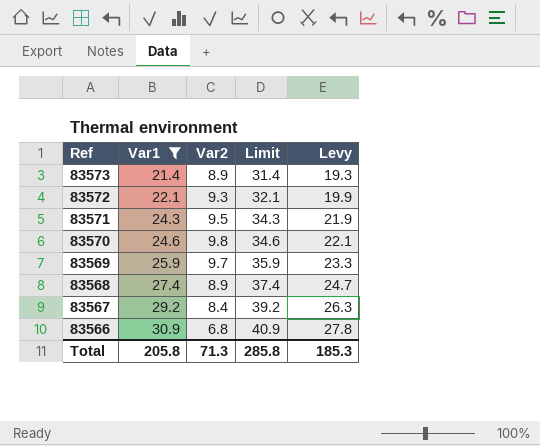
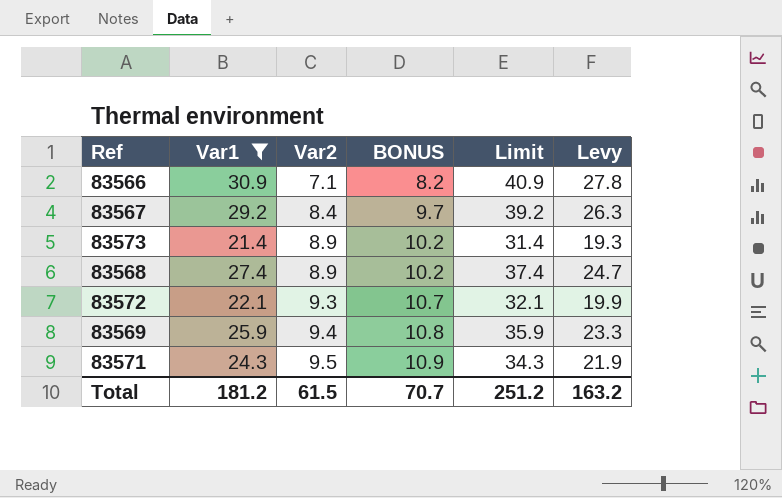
row order: Ref descending -> Var2 ascending
column BONUS | formula: none -> [Var2] * 1.15
row 83570: 24.6 | 9.8 | 34.6 | 22.1 -> none
83566 | Var2: 6.8 -> 7.1
83569 | Var2: 9.7 -> 9.4
Total | Var1: 205.8 -> 181.2
Total | Var2: 71.3 -> 61.5
Total | Limit: 285.8 -> 251.2
Total | Levy: 185.3 -> 163.2

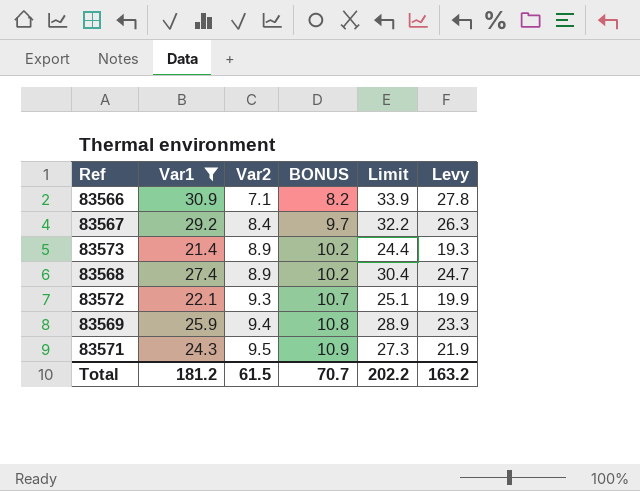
column Limit | formula: [Var1] + 10 -> [Var1] + 3
Total | Limit: 251.2 -> 202.2

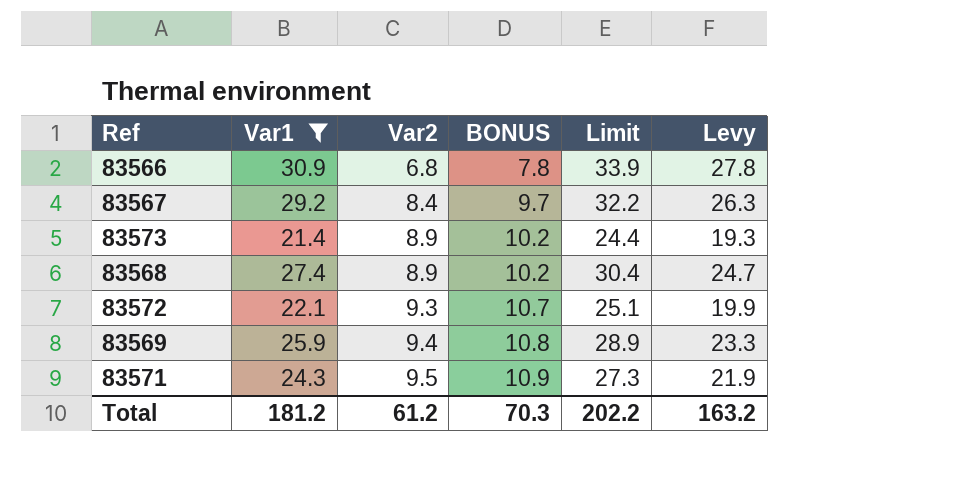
83566 | Var2: 7.1 -> 6.8
83566 | BONUS: 8.2 -> 7.8
Total | Var2: 61.5 -> 61.2
Total | BONUS: 70.7 -> 70.3

